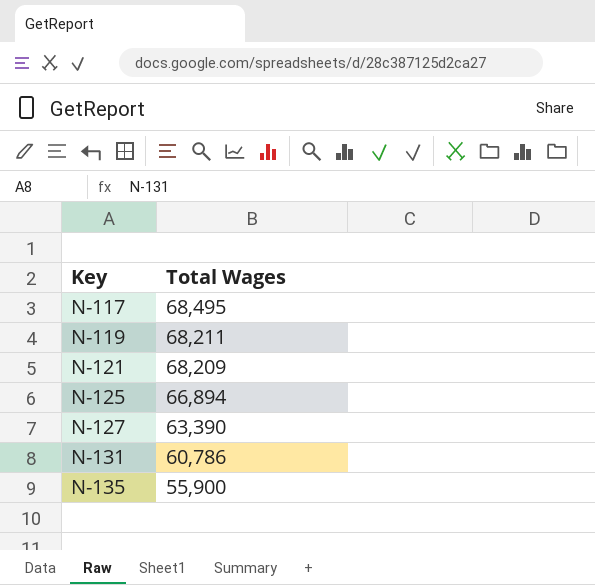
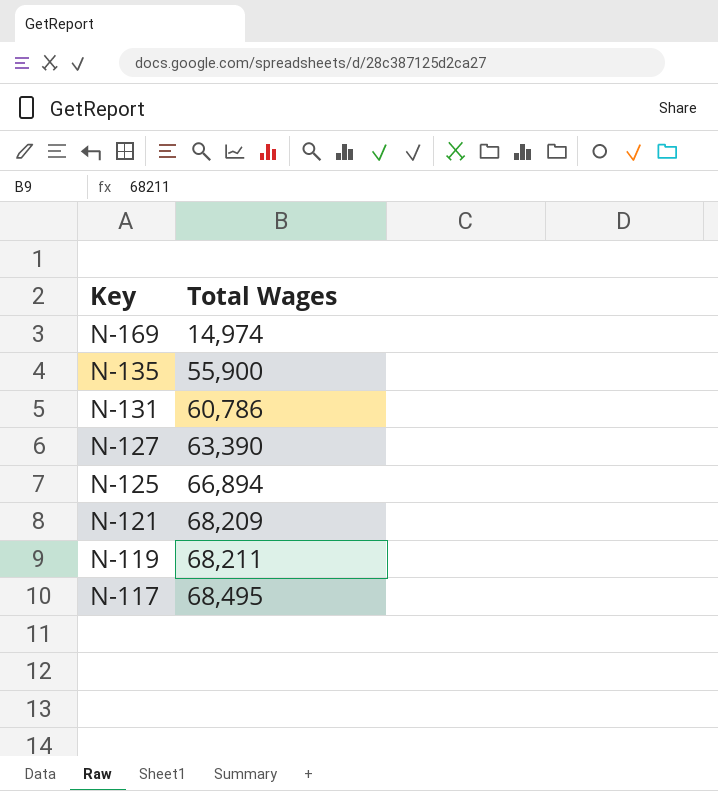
row order: Key ascending -> Key descending
row N-169: none -> 14,974

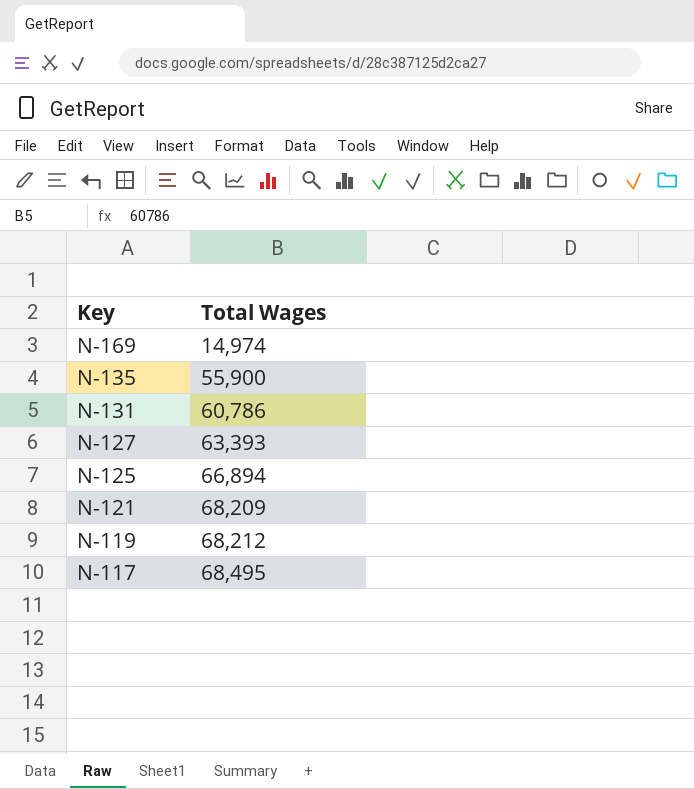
N-127 | Total Wages: 63,390 -> 63,393
N-119 | Total Wages: 68,211 -> 68,212

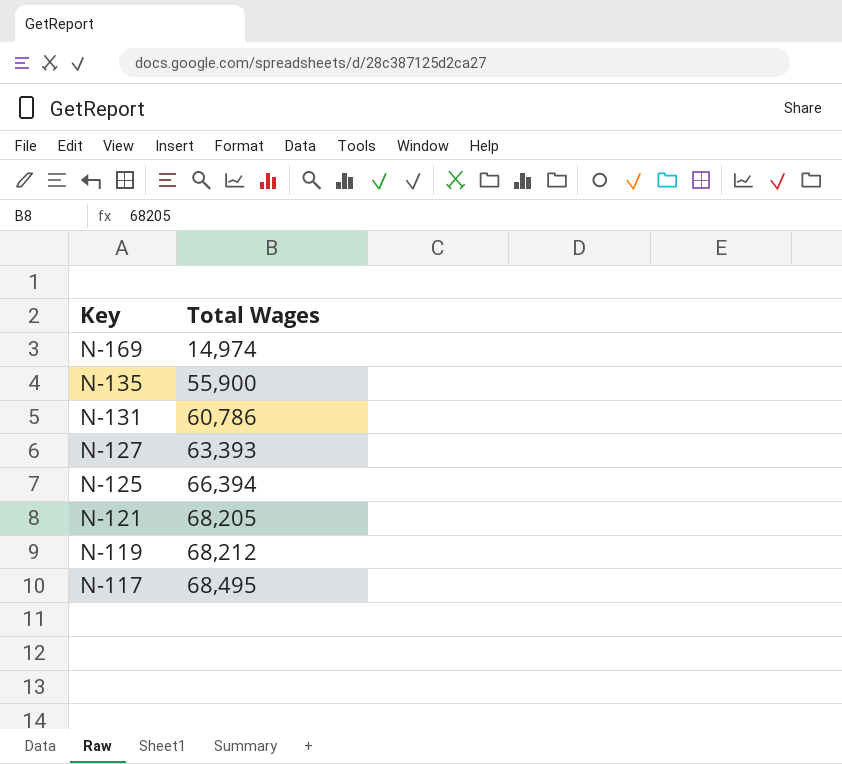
N-125 | Total Wages: 66,894 -> 66,394
N-121 | Total Wages: 68,209 -> 68,205

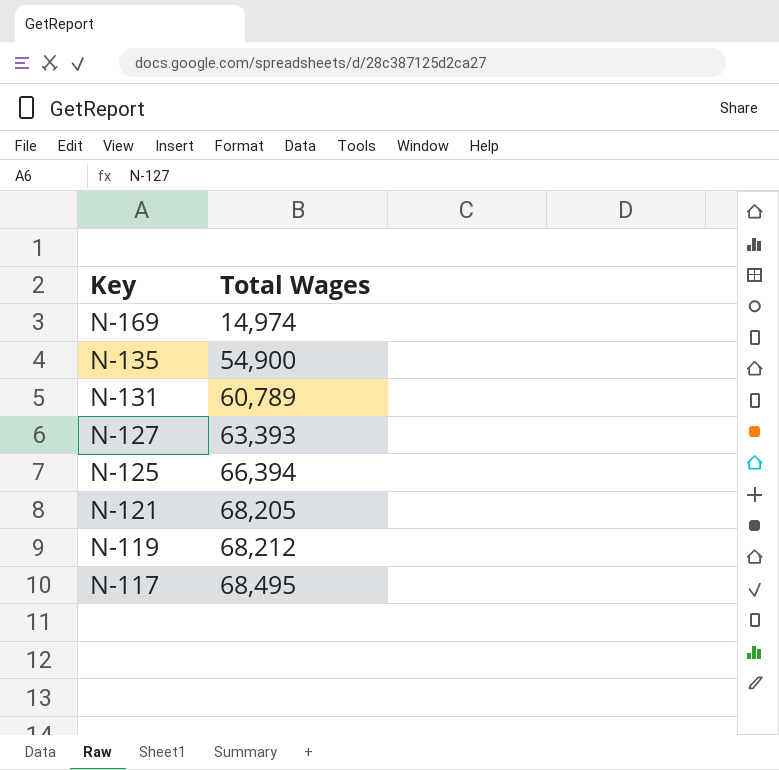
N-135 | Total Wages: 55,900 -> 54,900
N-131 | Total Wages: 60,786 -> 60,789

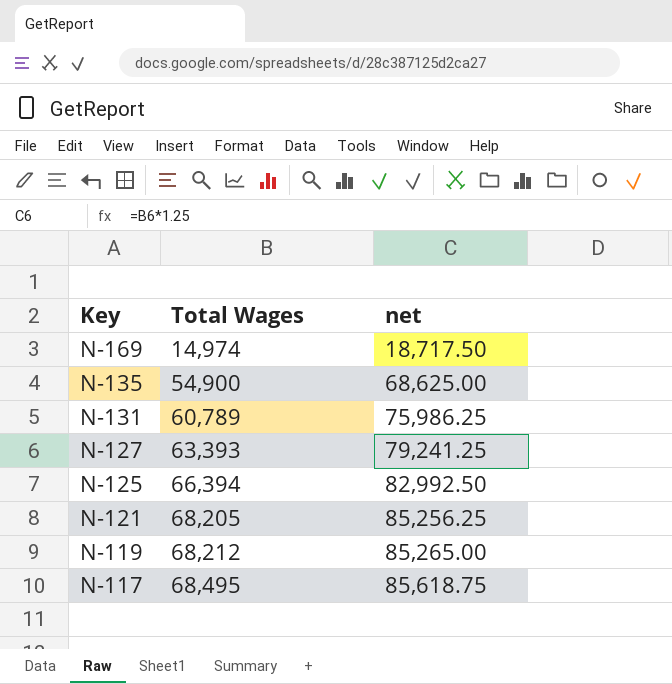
column net | formula: none -> [Total Wages] * 1.25

